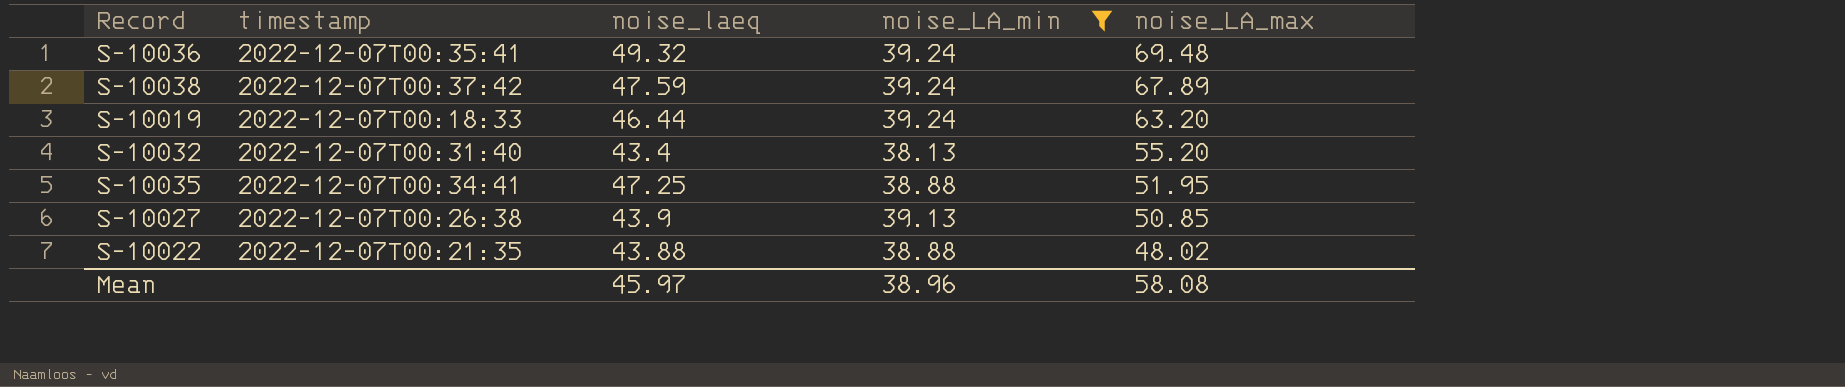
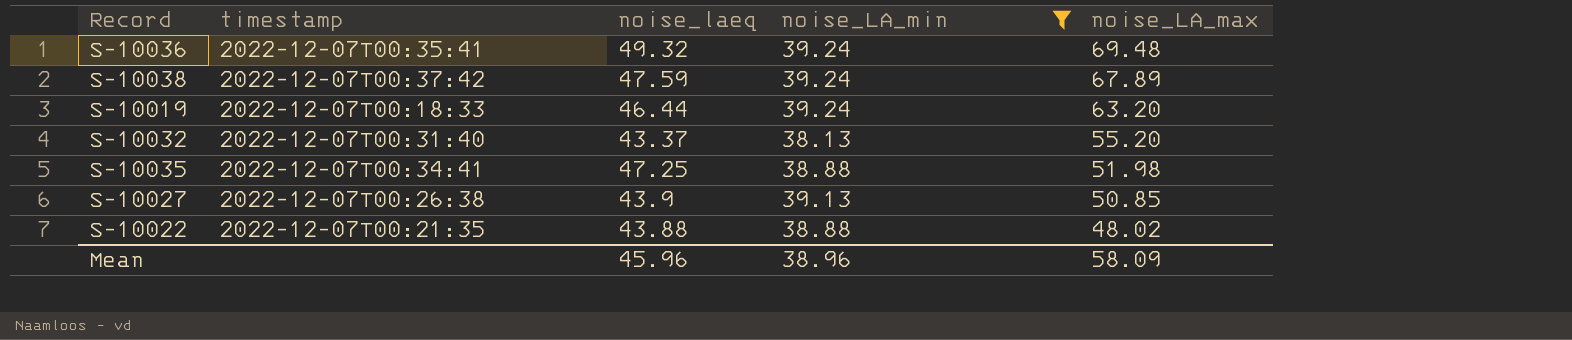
S-10032 | noise_laeq: 43.4 -> 43.37
S-10035 | noise_LA_max: 51.95 -> 51.98
Mean | noise_laeq: 45.97 -> 45.96
Mean | noise_LA_max: 58.08 -> 58.09

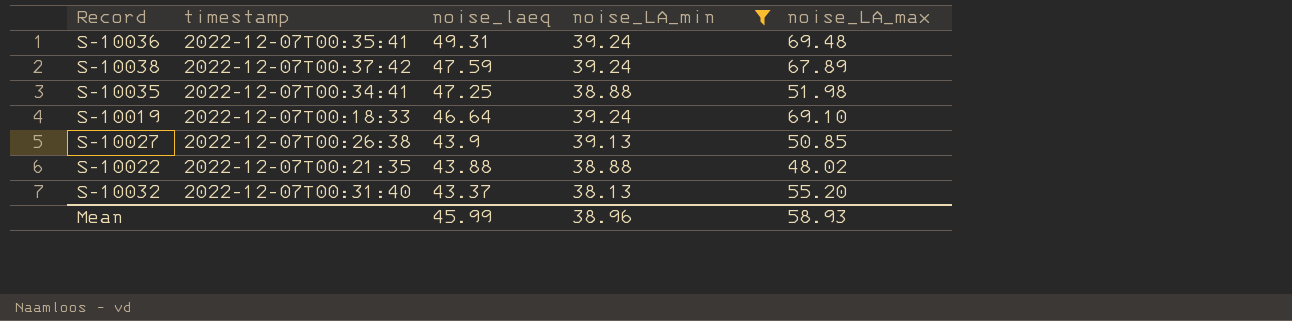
row order: noise_LA_max descending -> noise_laeq descending
S-10036 | noise_laeq: 49.32 -> 49.31
S-10019 | noise_laeq: 46.44 -> 46.64
S-10019 | noise_LA_max: 63.20 -> 69.10
Mean | noise_laeq: 45.96 -> 45.99
Mean | noise_LA_max: 58.09 -> 58.93

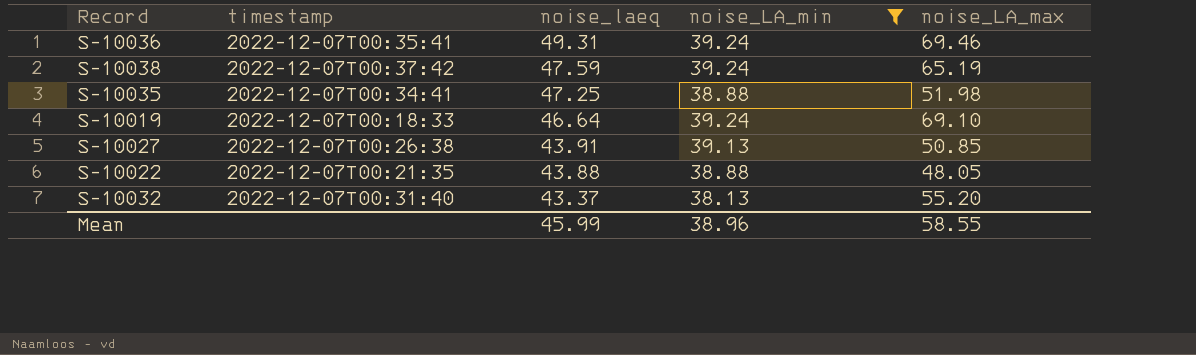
S-10036 | noise_LA_max: 69.48 -> 69.46
S-10038 | noise_LA_max: 67.89 -> 65.19
S-10027 | noise_laeq: 43.9 -> 43.91
S-10022 | noise_LA_max: 48.02 -> 48.05
Mean | noise_LA_max: 58.93 -> 58.55

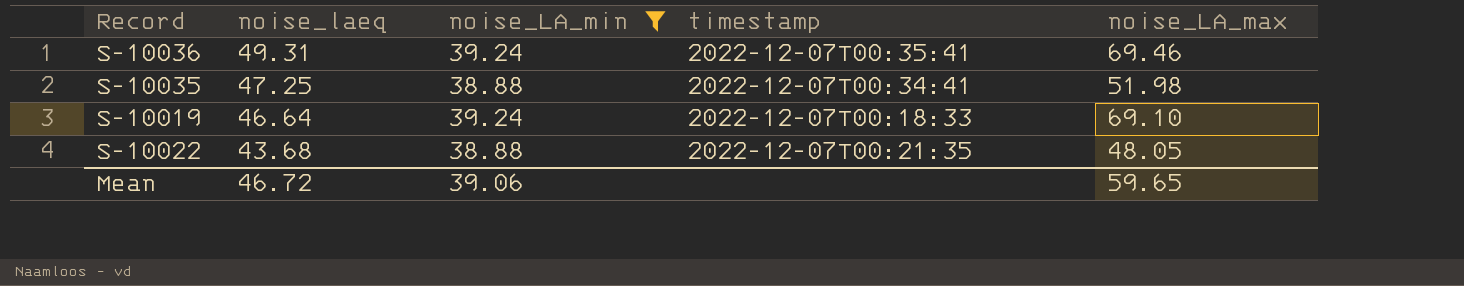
column timestamp | position: 2 -> 4
row S-10038: 2022-12-07T00:37:42 | 47.59 | 39.24 | 65.19 -> none
row S-10027: 2022-12-07T00:26:38 | 43.91 | 39.13 | 50.85 -> none
row S-10032: 2022-12-07T00:31:40 | 43.37 | 38.13 | 55.20 -> none
S-10022 | noise_laeq: 43.88 -> 43.68
Mean | noise_laeq: 45.99 -> 46.72
Mean | noise_LA_min: 38.96 -> 39.06
Mean | noise_LA_max: 58.55 -> 59.65

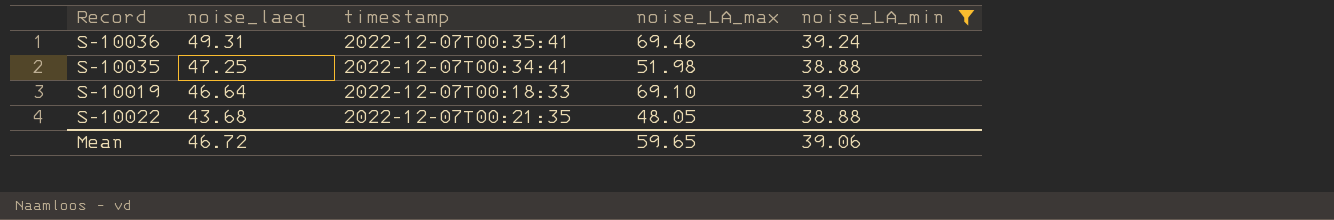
column noise_LA_min | position: 3 -> 5

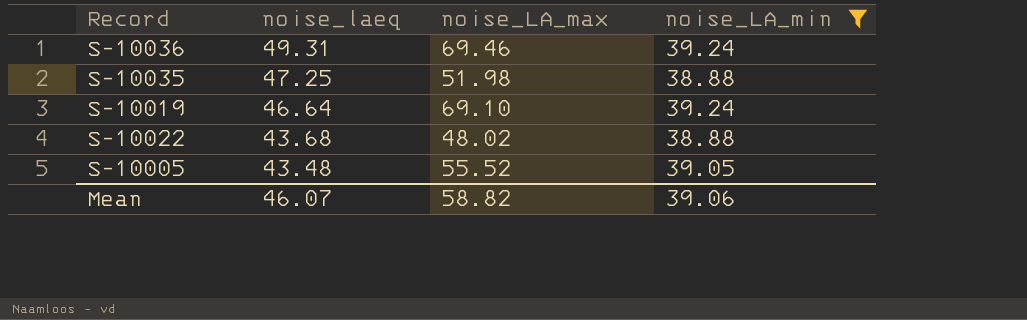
column timestamp | position: 3 -> none
S-10022 | noise_LA_max: 48.05 -> 48.02
row S-10005: none -> 43.48 | 55.52 | 39.05
Mean | noise_laeq: 46.72 -> 46.07
Mean | noise_LA_max: 59.65 -> 58.82

